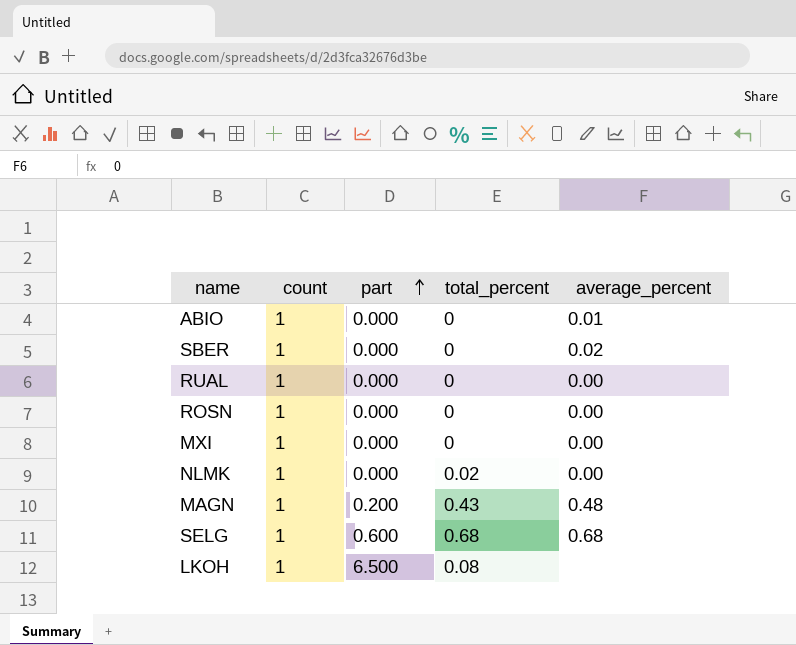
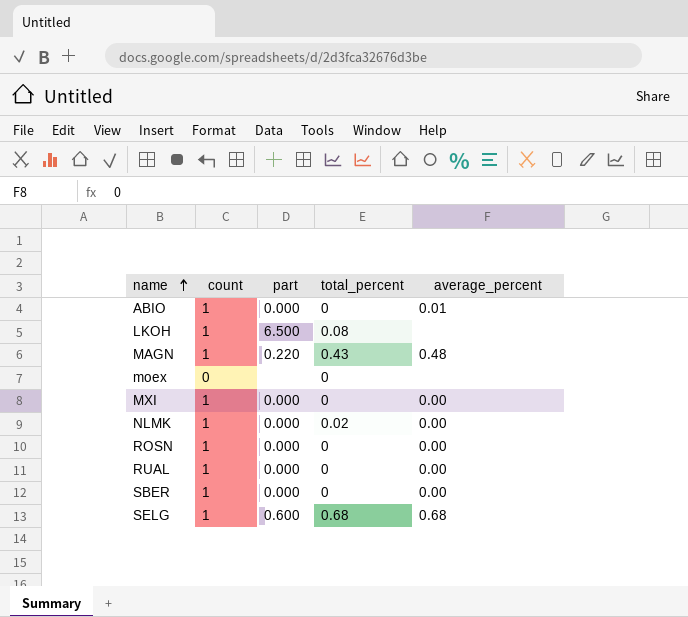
row order: part ascending -> name ascending
MAGN | part: 0.200 -> 0.220
row moex: none -> 0 | none | 0 | none
SBER | average_percent: 0.02 -> 0.00

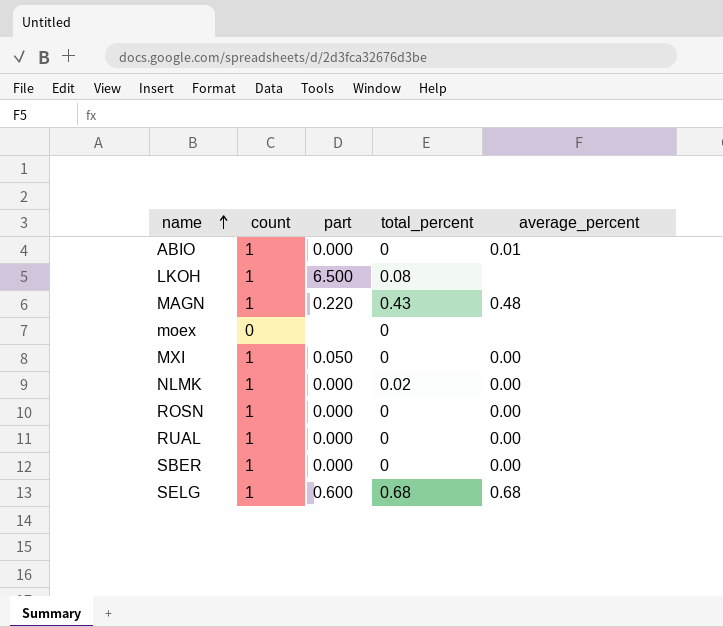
MXI | part: 0.000 -> 0.050

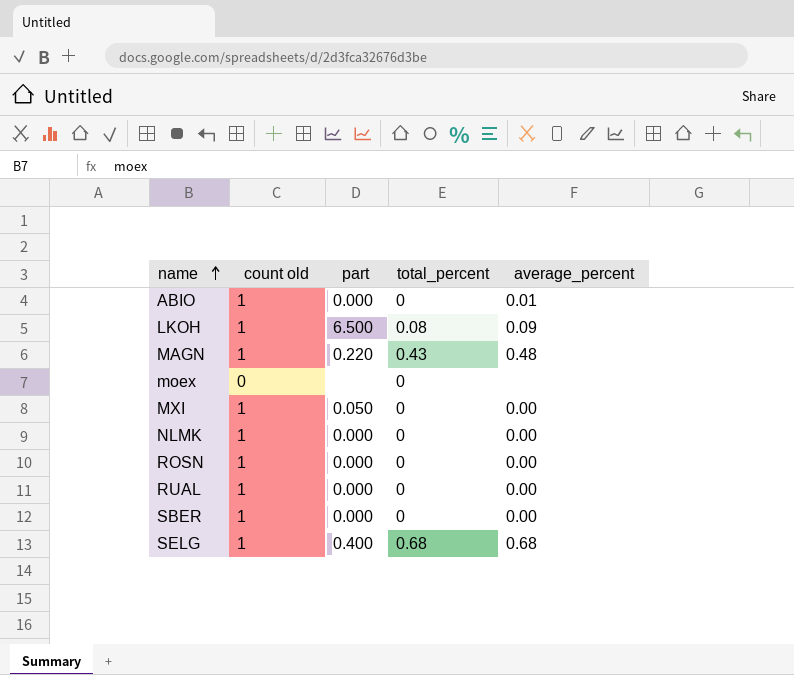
column name: count -> count old
LKOH | average_percent: none -> 0.09
NLMK | total_percent: 0.02 -> 0
SELG | part: 0.600 -> 0.400

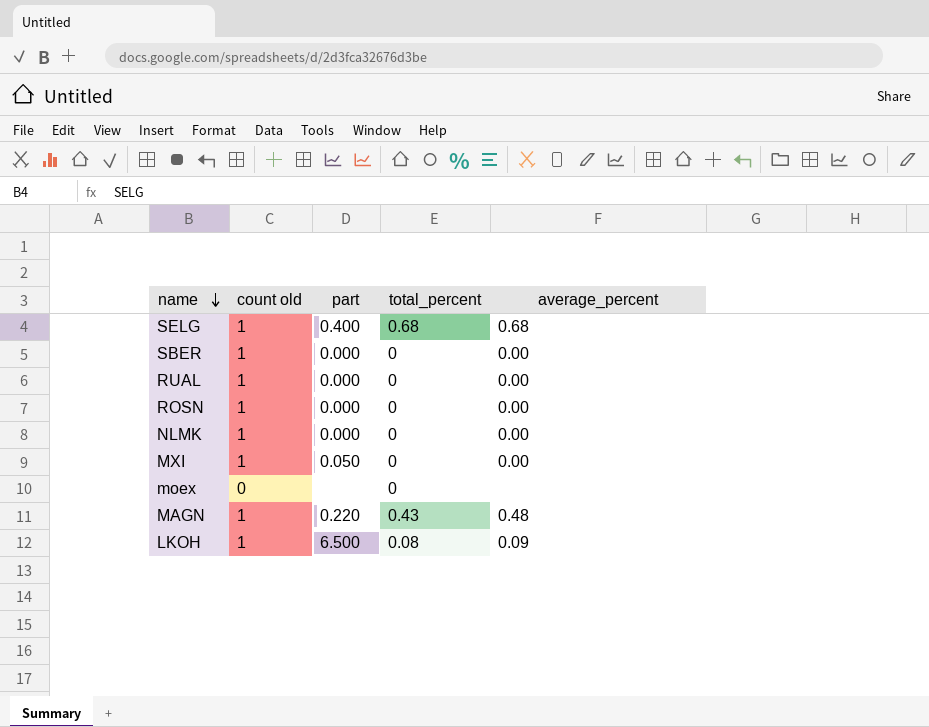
row order: name ascending -> name descending
row ABIO: 1 | 0.000 | 0 | 0.01 -> none

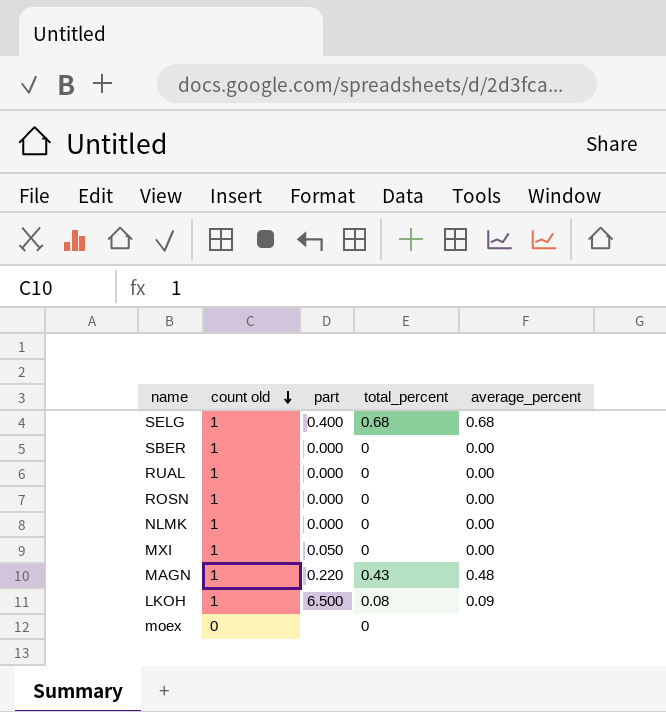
row order: name descending -> count old descending

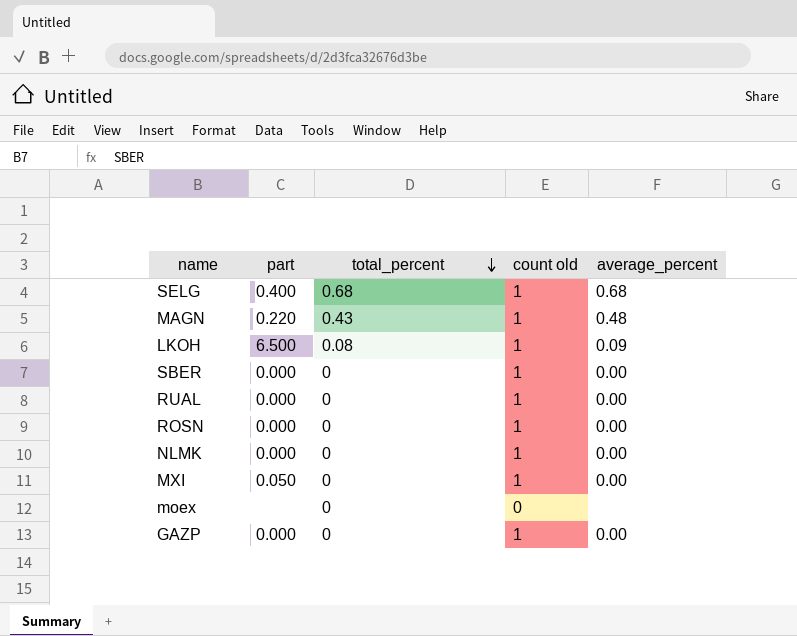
row order: count old descending -> total_percent descending
column count old | position: 2 -> 4
row GAZP: none -> 0.000 | 0 | 1 | 0.00

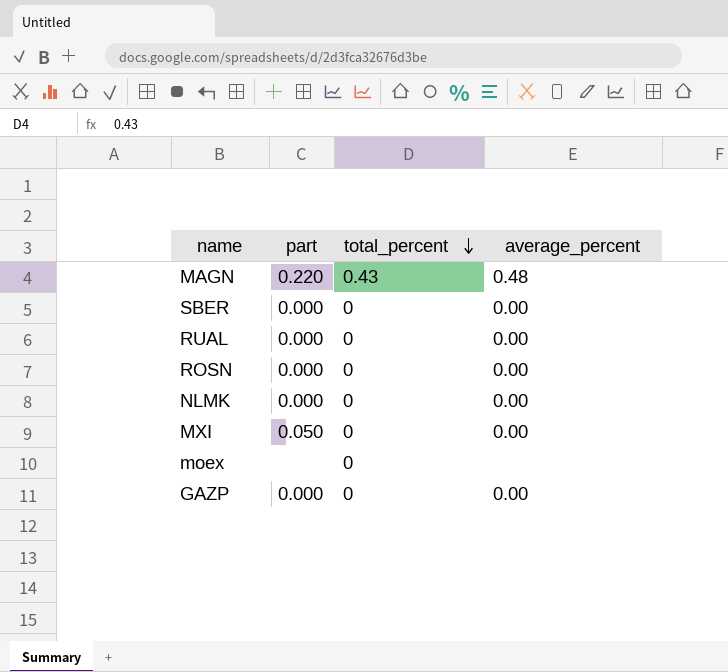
column count old | position: 4 -> none
row SELG: 0.400 | 0.68 | 1 | 0.68 -> none
row LKOH: 6.500 | 0.08 | 1 | 0.09 -> none

